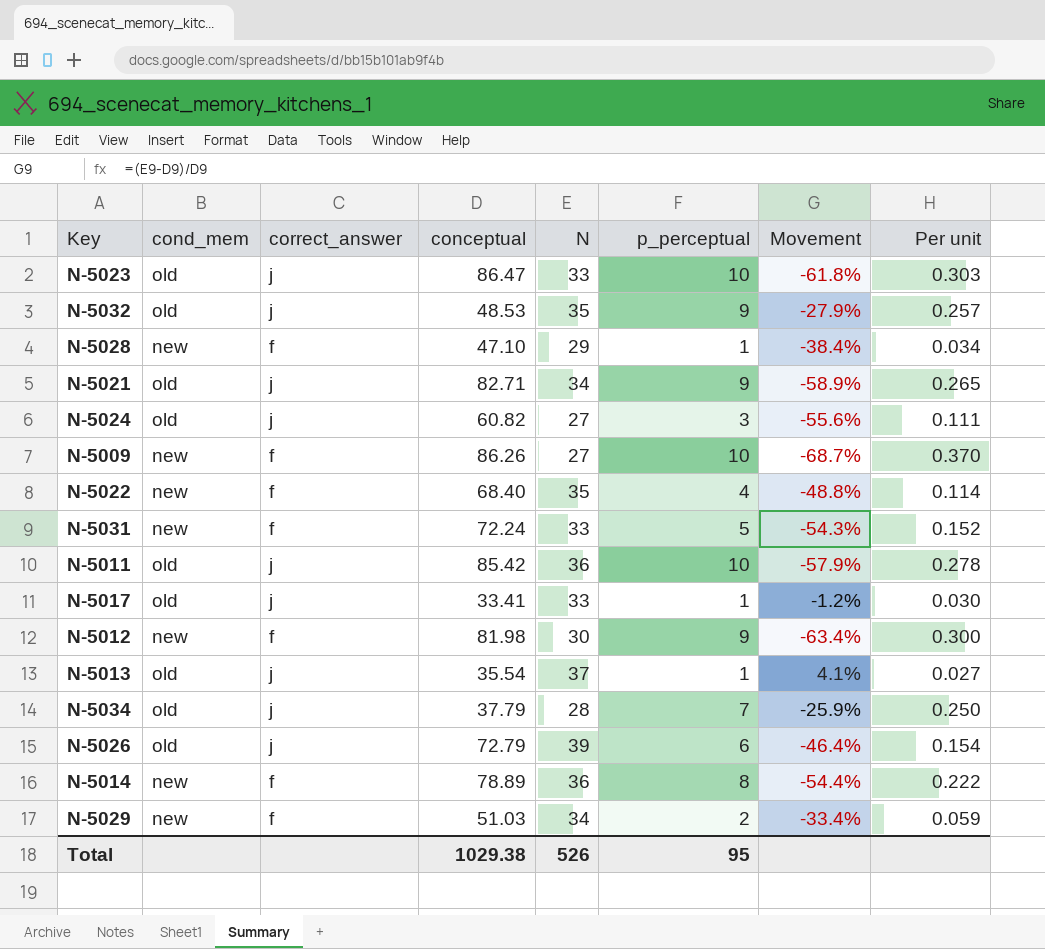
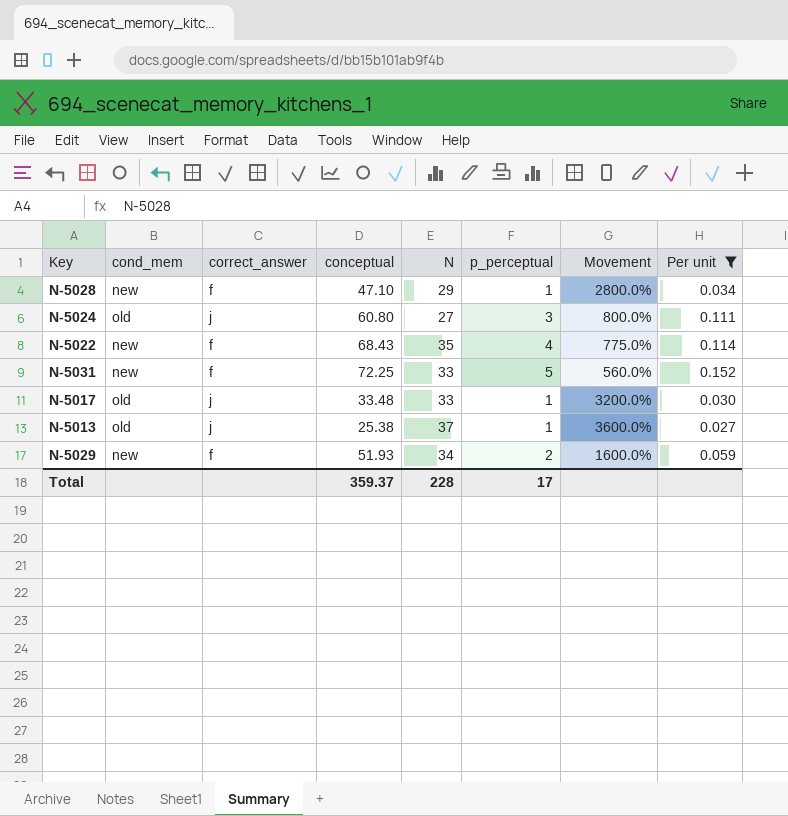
filter: none -> Per unit <= 0.152
column Movement | formula: ([N] - [conceptual]) / [conceptual] -> ([N] - [p_perceptual]) / [p_perceptual]
N-5024 | conceptual: 60.82 -> 60.80
N-5022 | conceptual: 68.40 -> 68.43
N-5031 | conceptual: 72.24 -> 72.25
N-5017 | conceptual: 33.41 -> 33.48
N-5013 | conceptual: 35.54 -> 25.38
N-5029 | conceptual: 51.03 -> 51.93
Total | conceptual: 1029.38 -> 359.37
Total | N: 526 -> 228
Total | p_perceptual: 95 -> 17

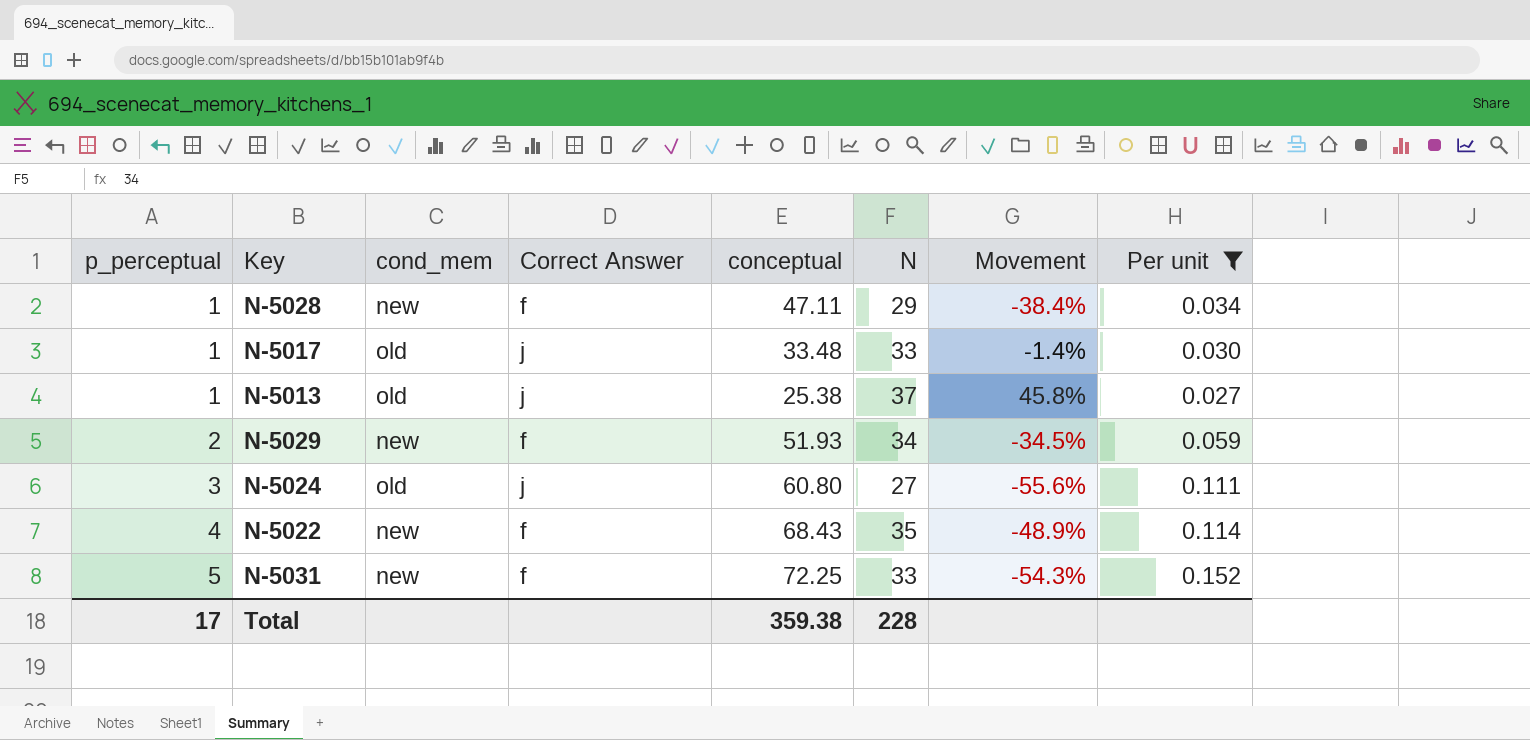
row order: none -> p_perceptual ascending
column p_perceptual | position: 6 -> 1
column name: correct_answer -> Correct Answer
column Movement | formula: ([N] - [p_perceptual]) / [p_perceptual] -> ([N] - [conceptual]) / [conceptual]
N-5028 | conceptual: 47.10 -> 47.11
Total | conceptual: 359.37 -> 359.38

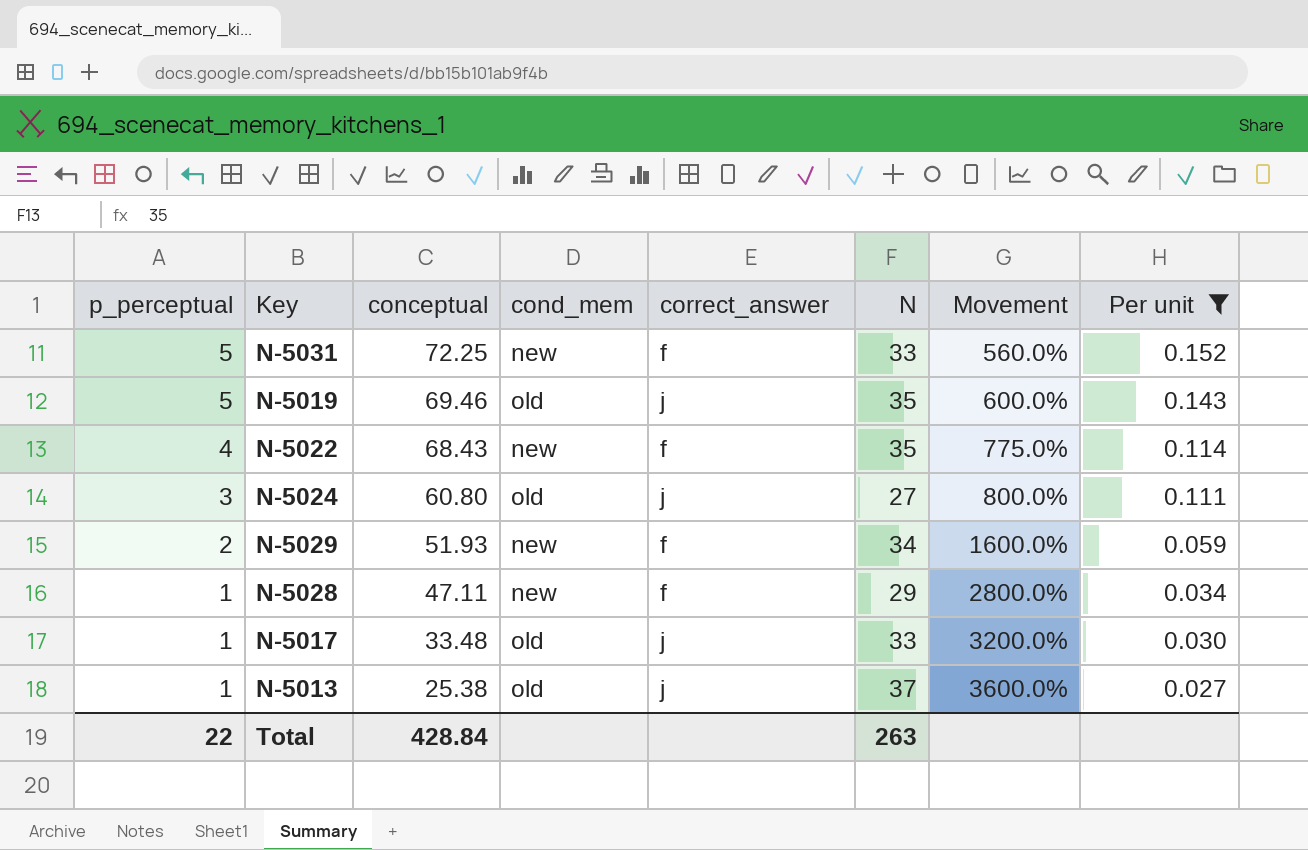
row order: p_perceptual ascending -> p_perceptual descending
column conceptual | position: 5 -> 3
column name: Correct Answer -> correct_answer
column Movement | formula: ([N] - [conceptual]) / [conceptual] -> ([N] - [p_perceptual]) / [p_perceptual]
row N-5019: none -> 5 | 69.46 | old | j | 35 | 600.0% | 0.143
Total | p_perceptual: 17 -> 22
Total | conceptual: 359.38 -> 428.84
Total | N: 228 -> 263

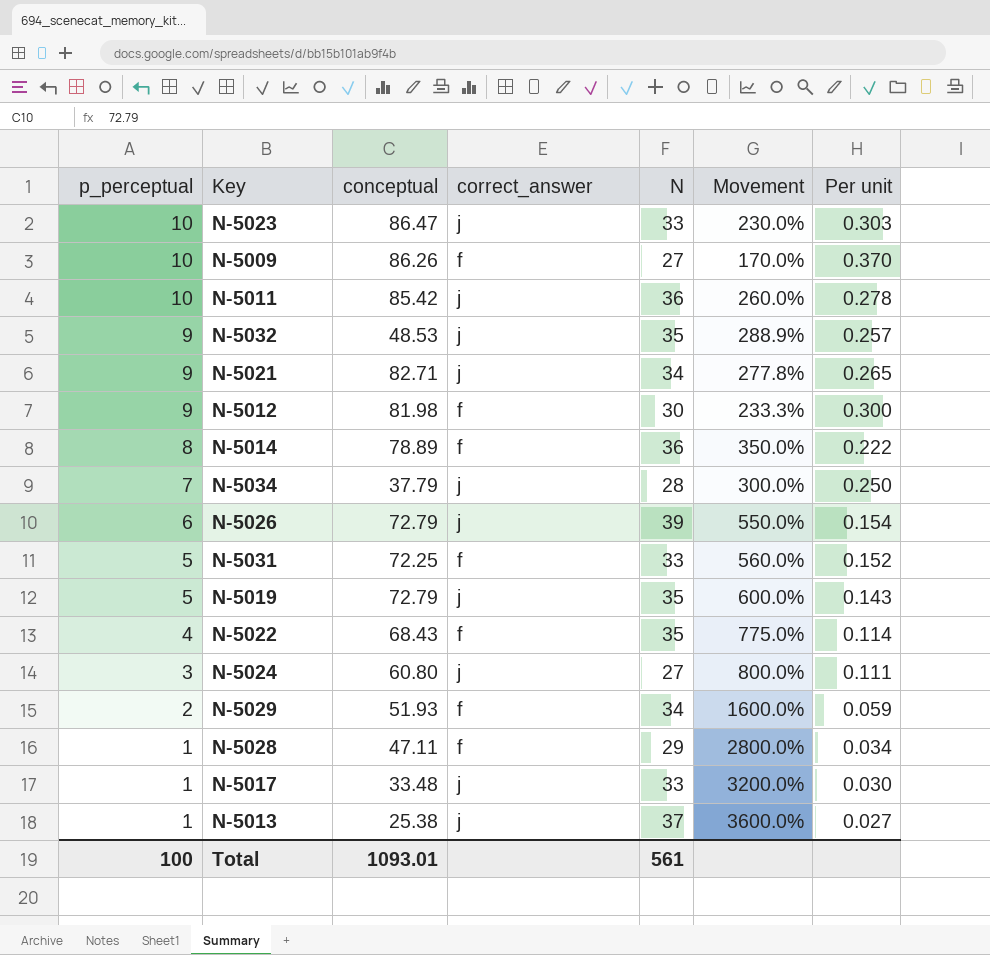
filter: Per unit <= 0.152 -> none
column cond_mem | position: 4 -> none
N-5019 | conceptual: 69.46 -> 72.79
Total | p_perceptual: 22 -> 100
Total | conceptual: 428.84 -> 1093.01
Total | N: 263 -> 561

